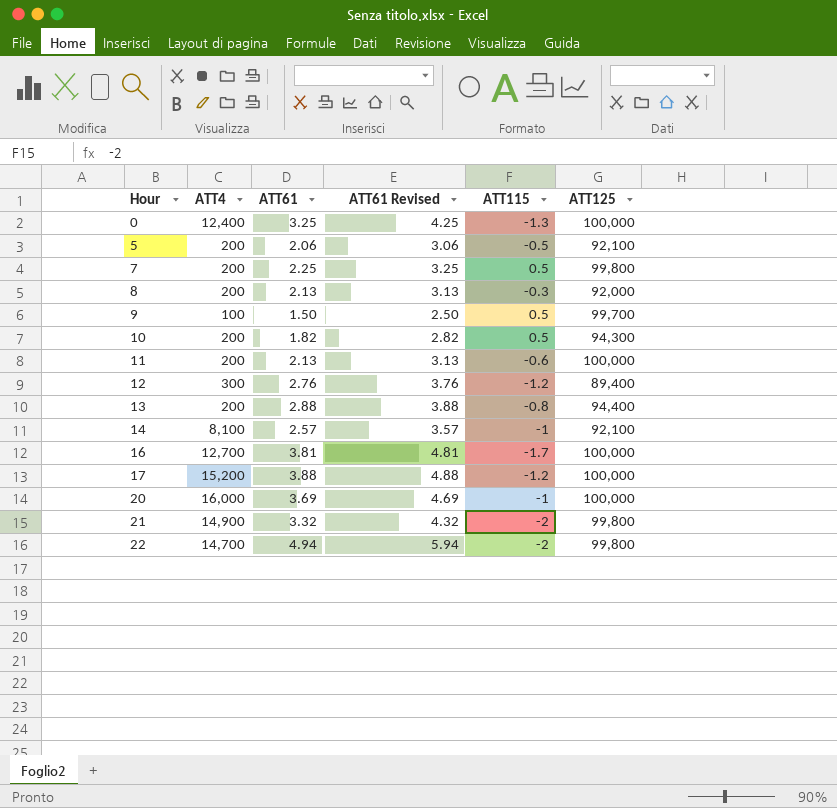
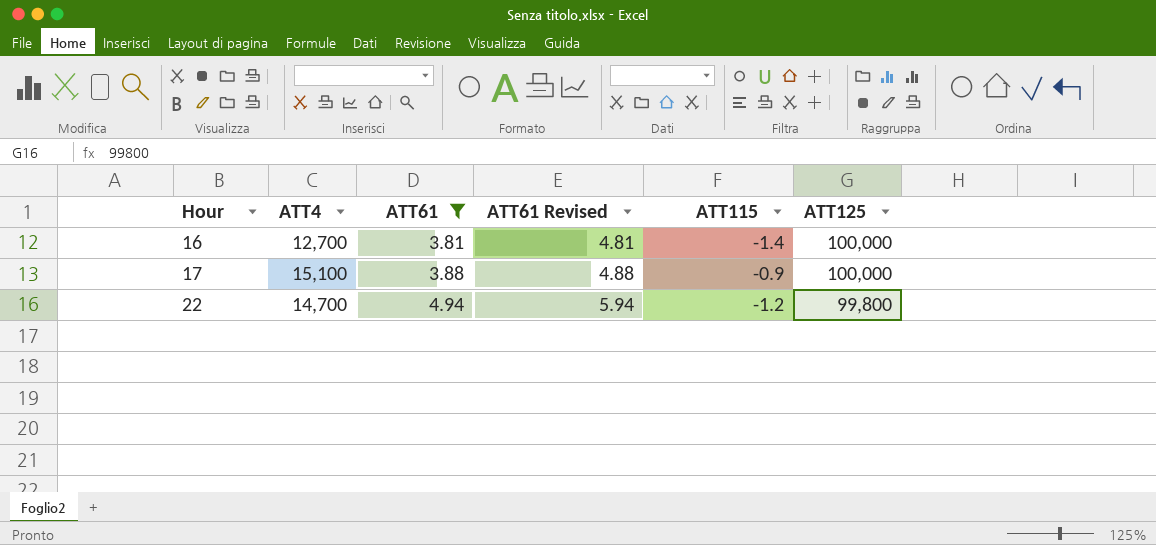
filter: none -> ATT61 >= 3.81
16 | ATT115: -1.7 -> -1.4
17 | ATT4: 15,200 -> 15,100
17 | ATT115: -1.2 -> -0.9
22 | ATT115: -2 -> -1.2

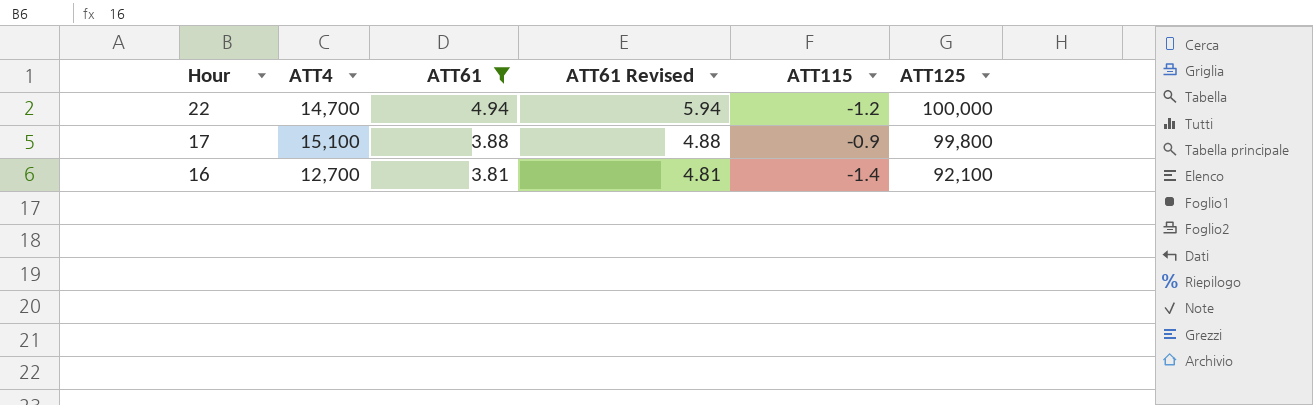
row order: Hour ascending -> Hour descending
22 | ATT125: 99,800 -> 100,000
17 | ATT125: 100,000 -> 99,800
16 | ATT125: 100,000 -> 92,100

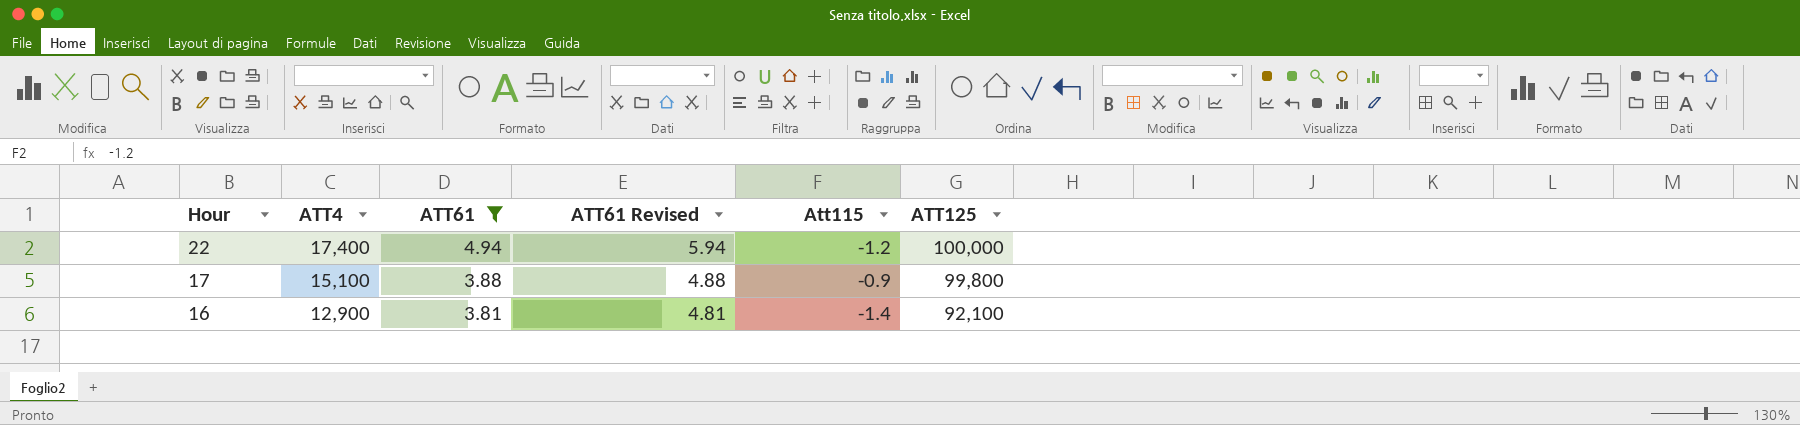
column name: ATT115 -> Att115
22 | ATT4: 14,700 -> 17,400
16 | ATT4: 12,700 -> 12,900

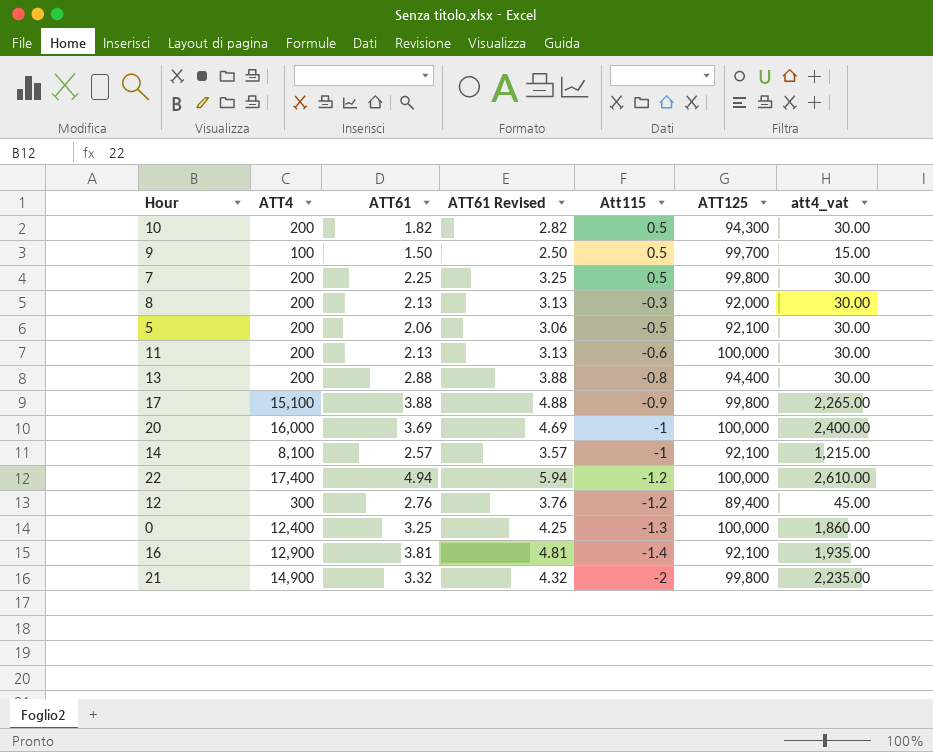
filter: ATT61 >= 3.81 -> none
row order: Hour descending -> Att115 descending
column att4_vat | formula: none -> [ATT4] * 0.15

